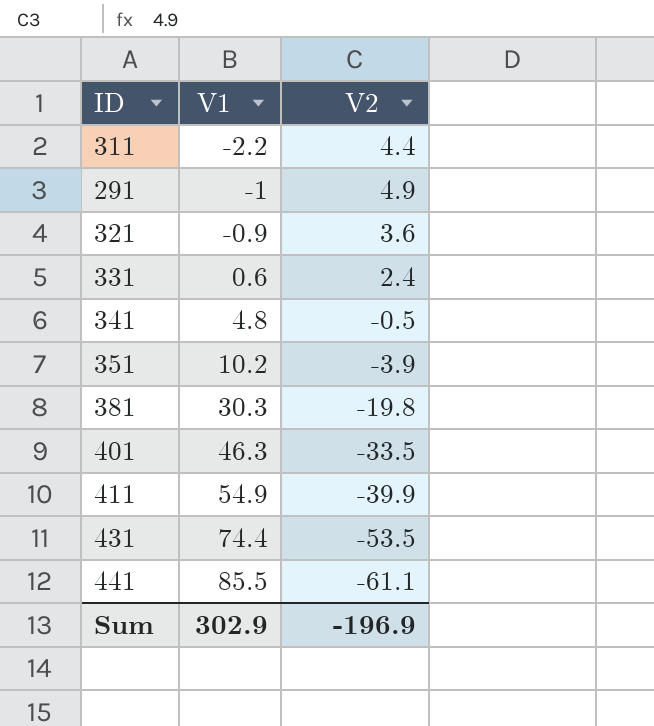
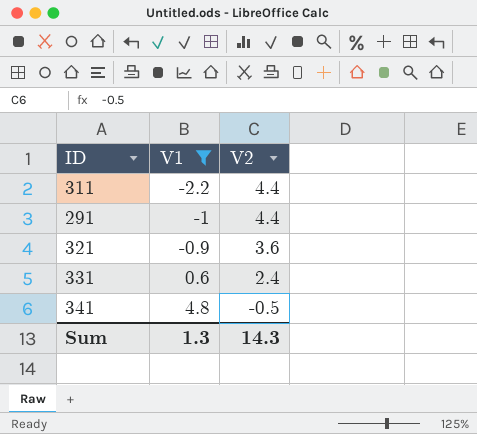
filter: none -> V1 <= 4.8
291 | V2: 4.9 -> 4.4
Sum | V1: 302.9 -> 1.3
Sum | V2: -196.9 -> 14.3

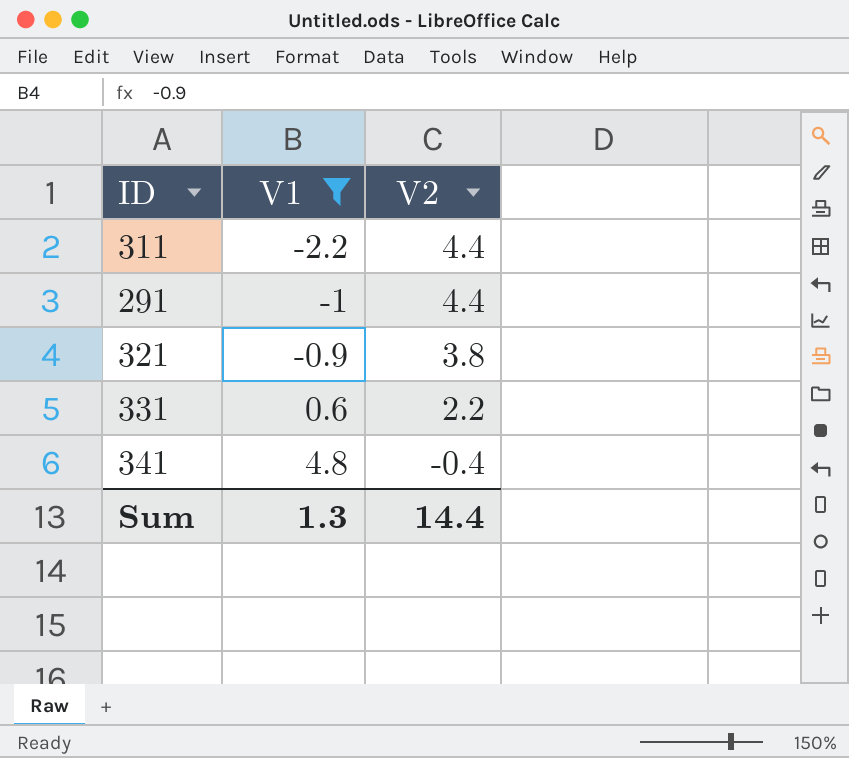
321 | V2: 3.6 -> 3.8
331 | V2: 2.4 -> 2.2
341 | V2: -0.5 -> -0.4
Sum | V2: 14.3 -> 14.4

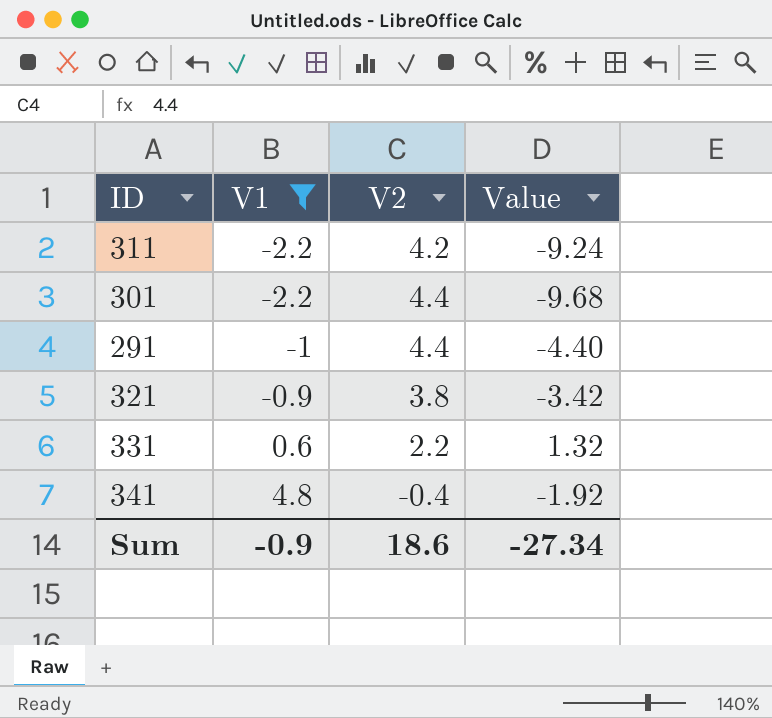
column Value | formula: none -> [V1] * [V2]
311 | V2: 4.4 -> 4.2
row 301: none -> -2.2 | 4.4 | -9.68
Sum | V1: 1.3 -> -0.9
Sum | V2: 14.4 -> 18.6

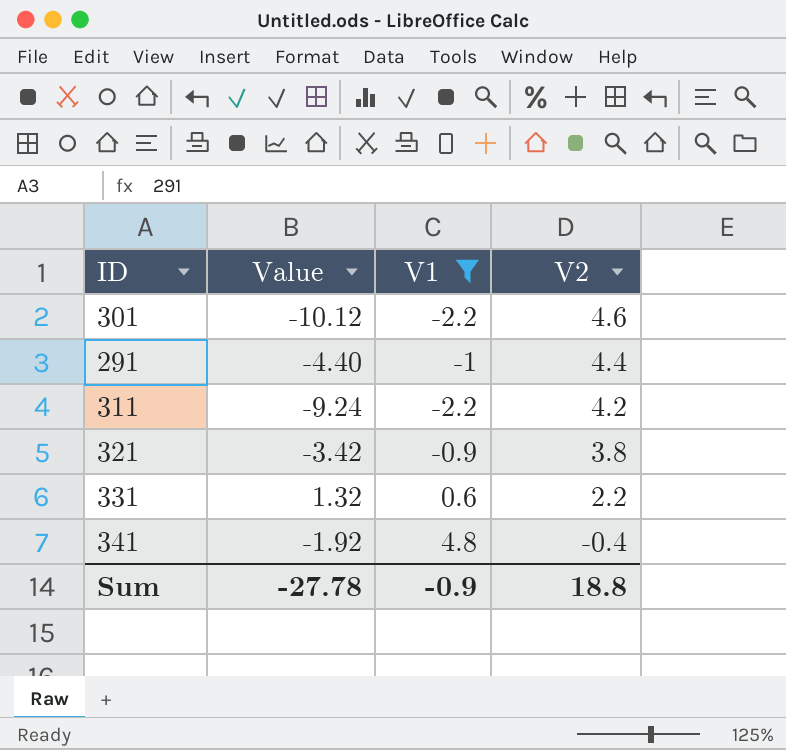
row order: V1 ascending -> V2 descending
column Value | position: 4 -> 2
301 | Value: -9.68 -> -10.12
301 | V2: 4.4 -> 4.6
Sum | Value: -27.34 -> -27.78
Sum | V2: 18.6 -> 18.8

